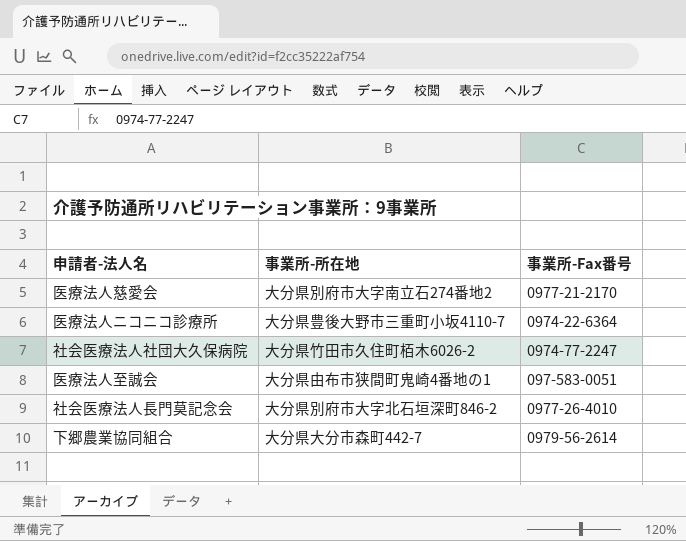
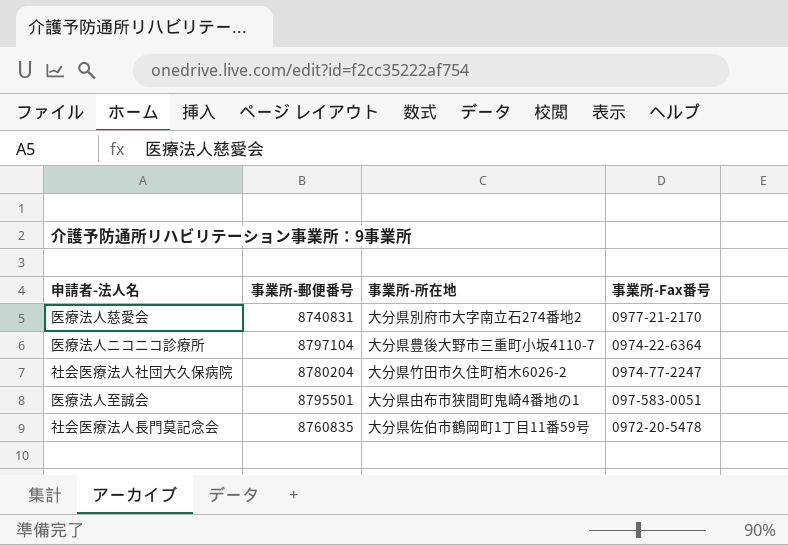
column 事業所-郵便番号 | position: none -> 2
row 下郷農業協同組合: 大分県大分市森町442-7 | 0979-56-2614 -> none
社会医療法人長門莫記念会 | 事業所-所在地: 大分県別府市大字北石垣深町846-2 -> 大分県佐伯市鶴岡町1丁目11番59号
社会医療法人長門莫記念会 | 事業所-Fax番号: 0977-26-4010 -> 0972-20-5478

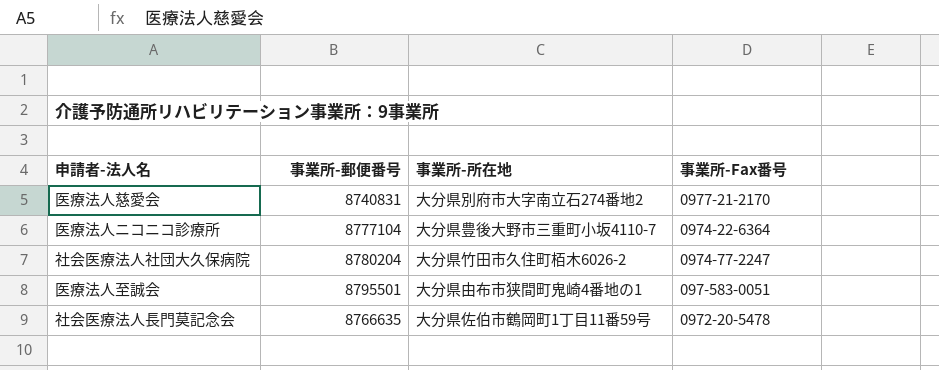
医療法人ニコニコ診療所 | 事業所-郵便番号: 8797104 -> 8777104
社会医療法人長門莫記念会 | 事業所-郵便番号: 8760835 -> 8766635

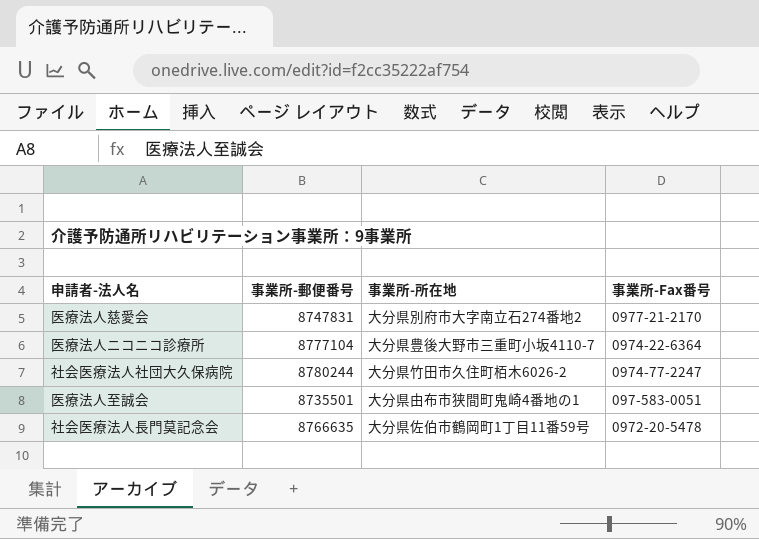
医療法人慈愛会 | 事業所-郵便番号: 8740831 -> 8747831
社会医療法人社団大久保病院 | 事業所-郵便番号: 8780204 -> 8780244
医療法人至誠会 | 事業所-郵便番号: 8795501 -> 8735501

